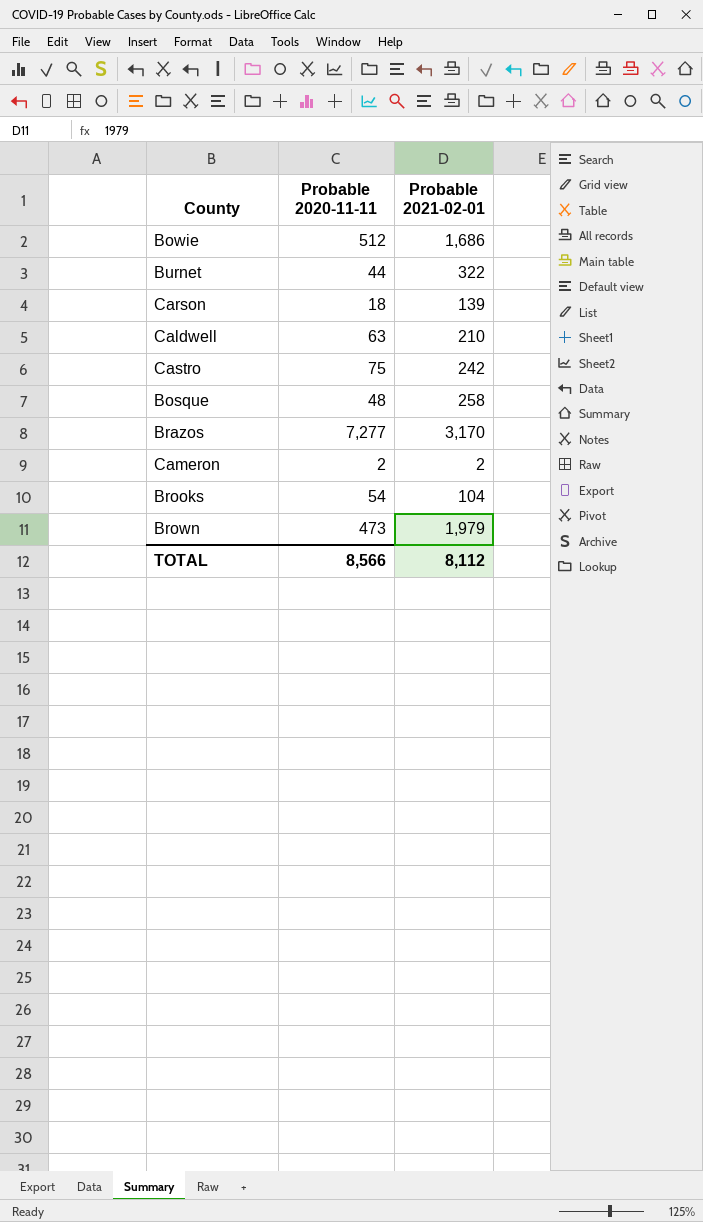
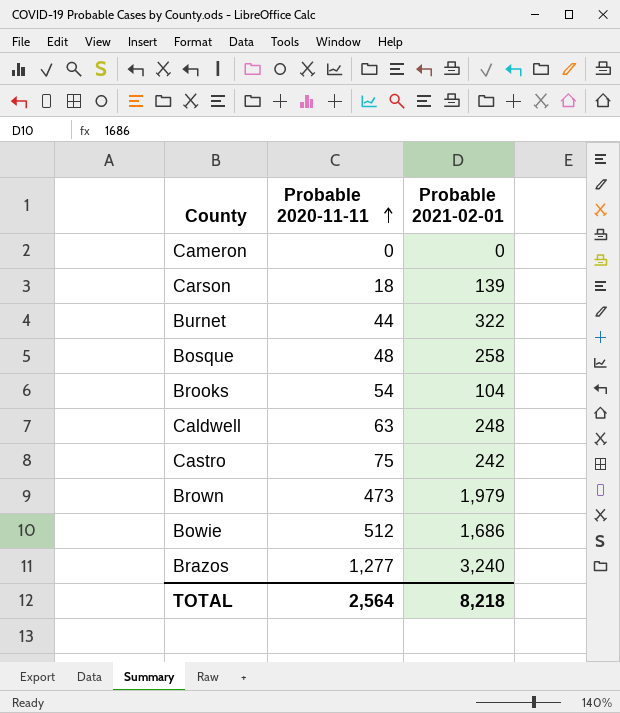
row order: none -> Probable 2020-11-11 ascending
Cameron | Probable 2020-11-11: 2 -> 0
Cameron | Probable 2021-02-01: 2 -> 0
Caldwell | Probable 2021-02-01: 210 -> 248
Brazos | Probable 2020-11-11: 7,277 -> 1,277
Brazos | Probable 2021-02-01: 3,170 -> 3,240
TOTAL | Probable 2020-11-11: 8,566 -> 2,564
TOTAL | Probable 2021-02-01: 8,112 -> 8,218

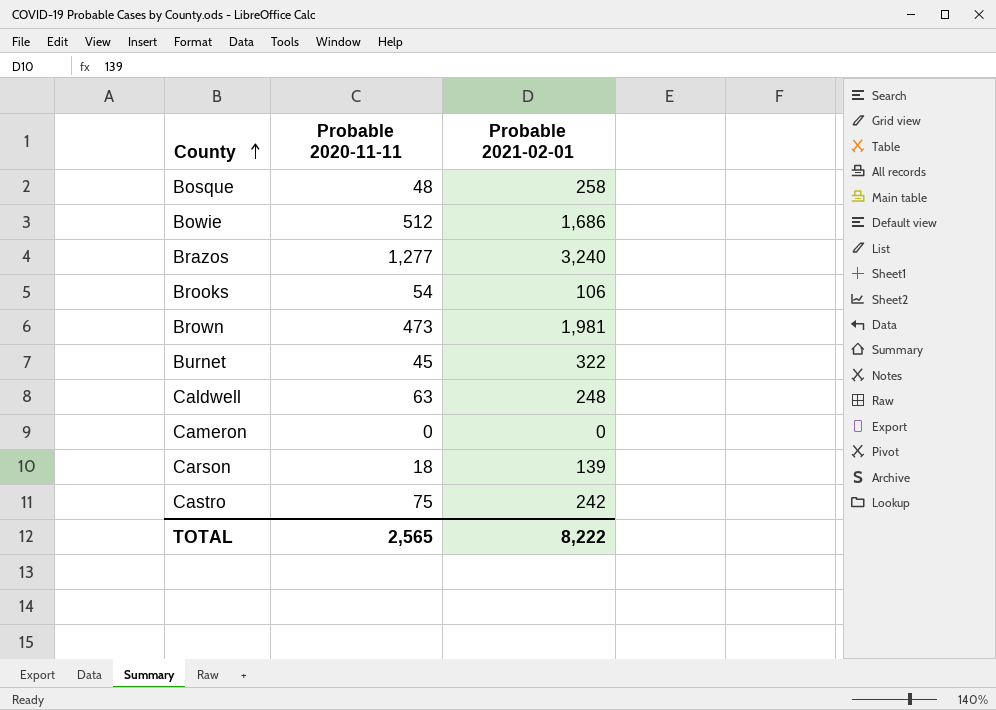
row order: Probable 2020-11-11 ascending -> County ascending
Brooks | Probable 2021-02-01: 104 -> 106
Brown | Probable 2021-02-01: 1,979 -> 1,981
Burnet | Probable 2020-11-11: 44 -> 45
TOTAL | Probable 2020-11-11: 2,564 -> 2,565
TOTAL | Probable 2021-02-01: 8,218 -> 8,222

